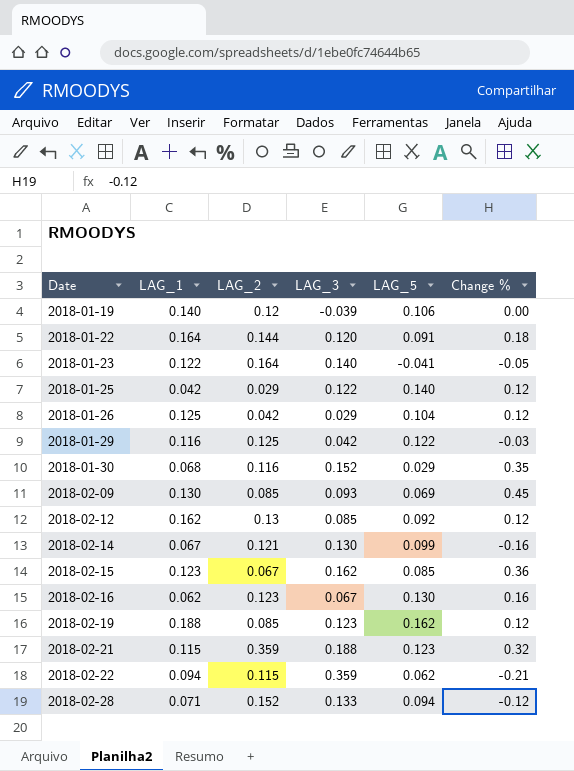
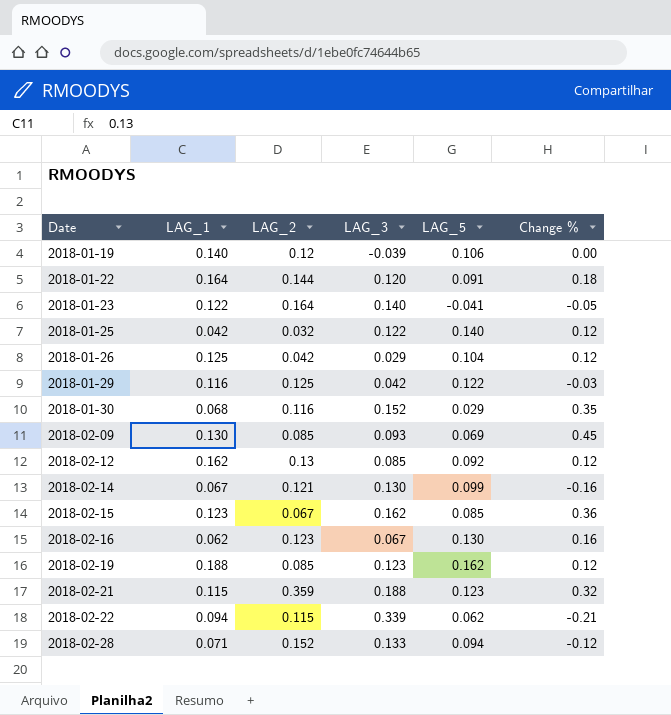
2018-01-25 | LAG_2: 0.029 -> 0.032
2018-02-22 | LAG_3: 0.359 -> 0.339

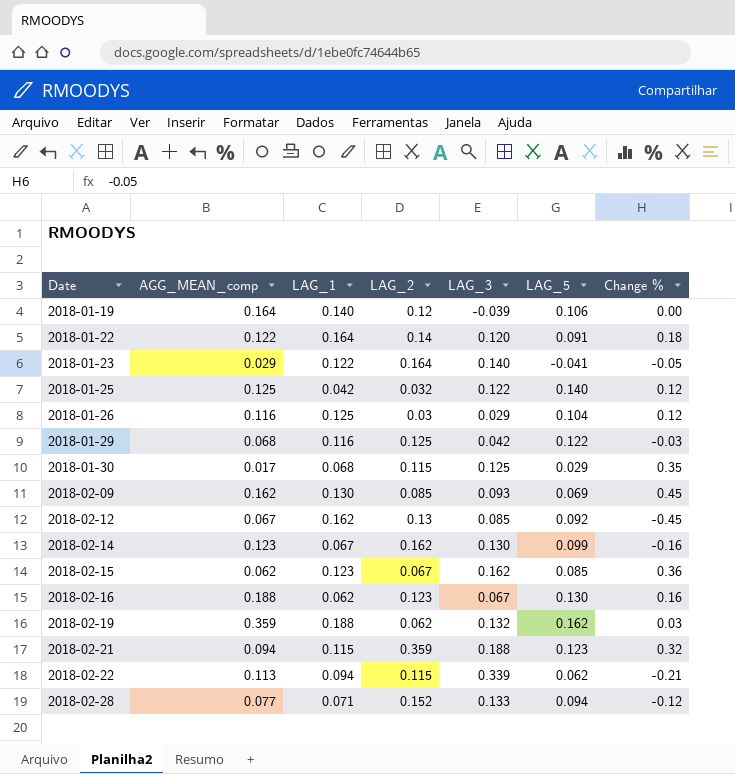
column AGG_MEAN_comp | position: none -> 2
2018-01-22 | LAG_2: 0.144 -> 0.14
2018-01-26 | LAG_2: 0.042 -> 0.03
2018-01-30 | LAG_2: 0.116 -> 0.115
2018-01-30 | LAG_3: 0.152 -> 0.125
2018-02-12 | Change %: 0.12 -> -0.45
2018-02-14 | LAG_2: 0.121 -> 0.162
2018-02-19 | LAG_2: 0.085 -> 0.062
2018-02-19 | LAG_3: 0.123 -> 0.132
2018-02-19 | Change %: 0.12 -> 0.03

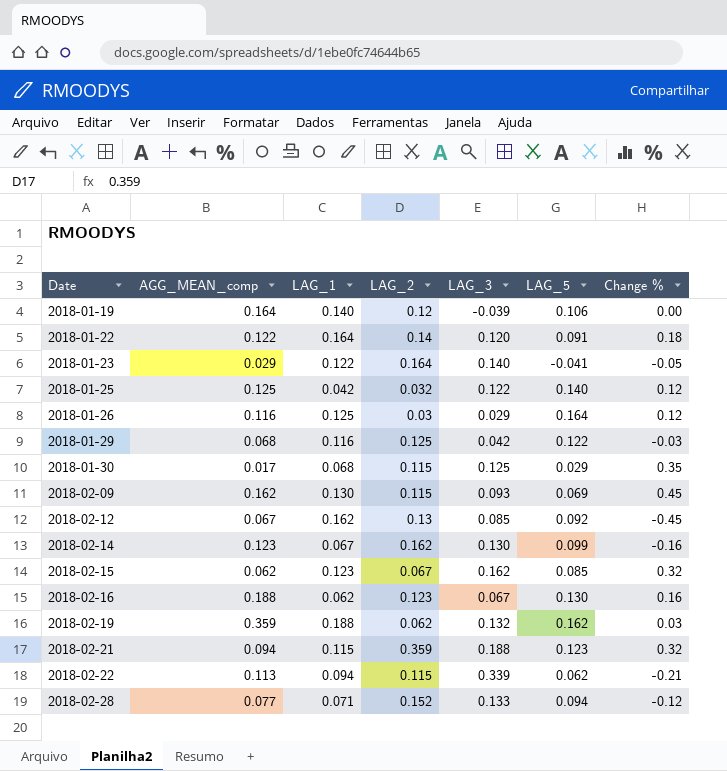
2018-01-26 | LAG_5: 0.104 -> 0.164
2018-02-09 | LAG_2: 0.085 -> 0.115
2018-02-15 | Change %: 0.36 -> 0.32

